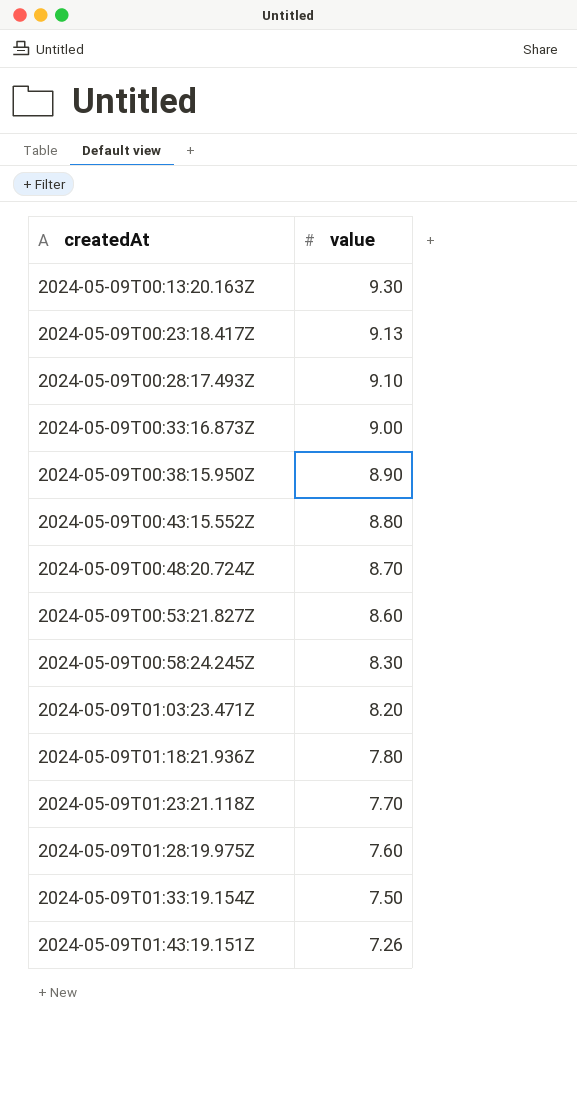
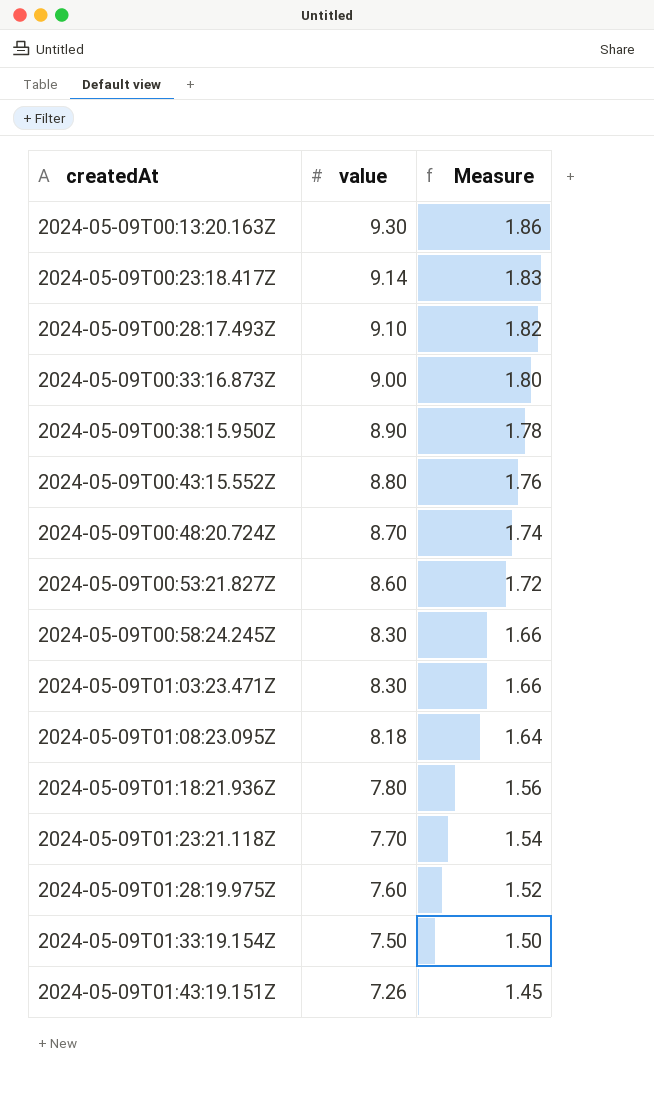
column Measure | formula: none -> [value] * 0.2
2024-05-09T00:23:18.417Z | value: 9.13 -> 9.14
2024-05-09T01:03:23.471Z | value: 8.20 -> 8.30
row 2024-05-09T01:08:23.095Z: none -> 8.18 | 1.64

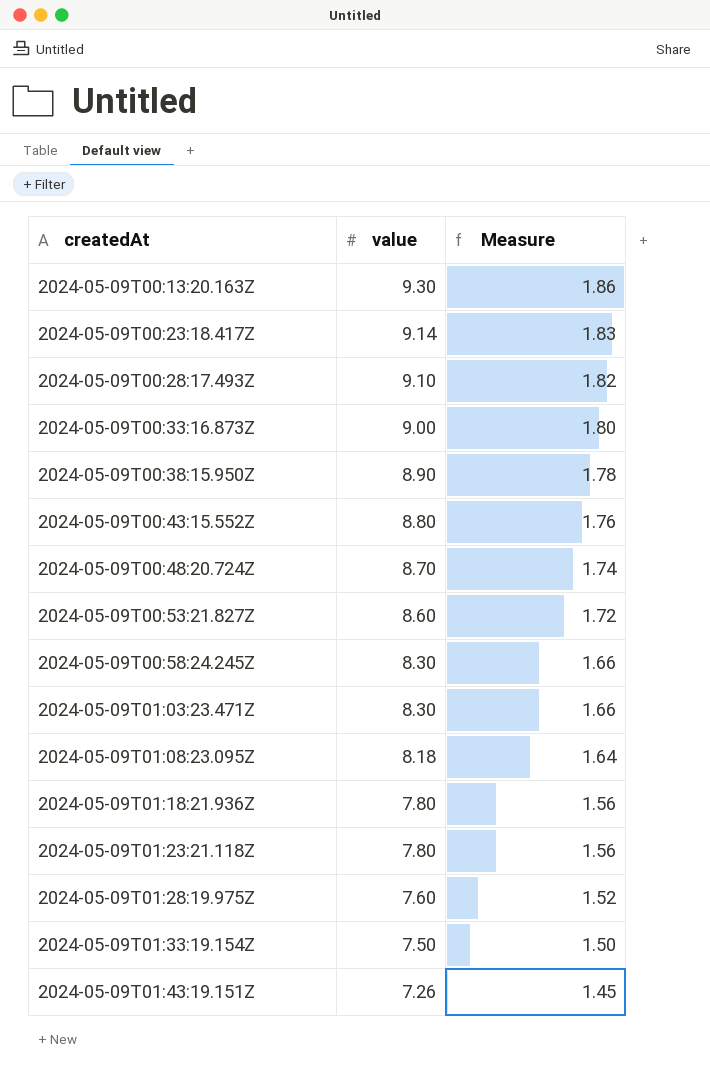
2024-05-09T01:23:21.118Z | value: 7.70 -> 7.80
2024-05-09T01:23:21.118Z | Measure: 1.54 -> 1.56

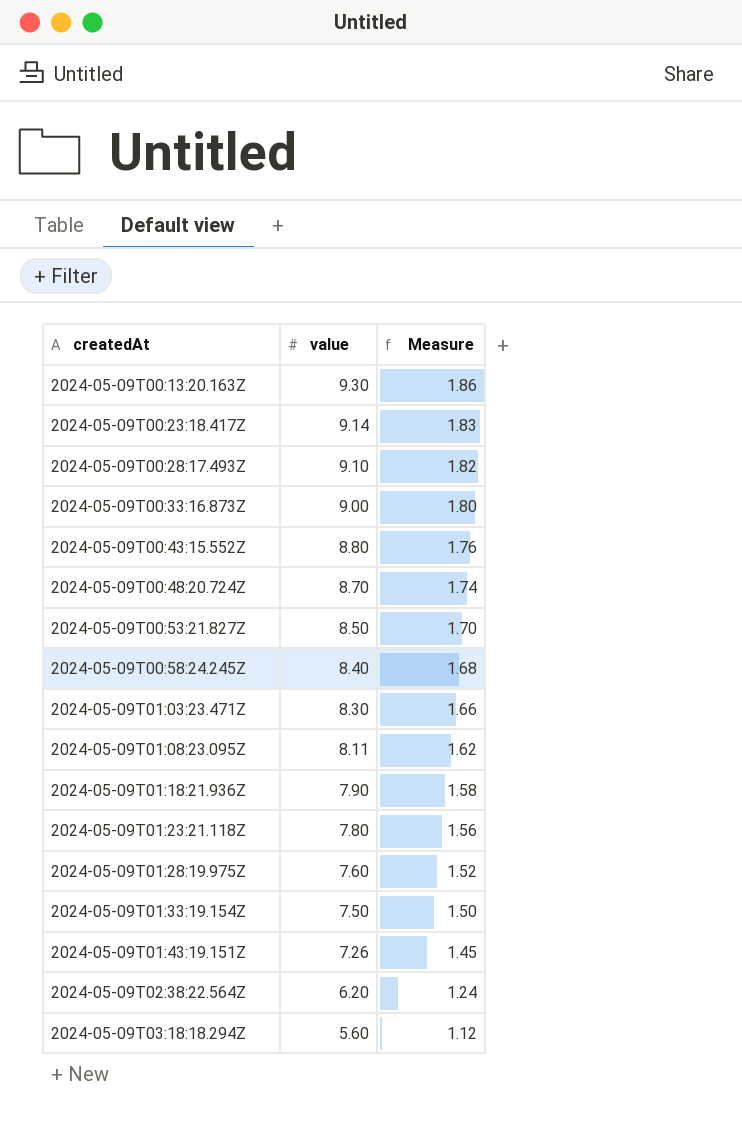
row 2024-05-09T00:38:15.950Z: 8.90 | 1.78 -> none
2024-05-09T00:53:21.827Z | value: 8.60 -> 8.50
2024-05-09T00:53:21.827Z | Measure: 1.72 -> 1.70
2024-05-09T00:58:24.245Z | value: 8.30 -> 8.40
2024-05-09T00:58:24.245Z | Measure: 1.66 -> 1.68
2024-05-09T01:08:23.095Z | value: 8.18 -> 8.11
2024-05-09T01:08:23.095Z | Measure: 1.64 -> 1.62
2024-05-09T01:18:21.936Z | value: 7.80 -> 7.90
2024-05-09T01:18:21.936Z | Measure: 1.56 -> 1.58
row 2024-05-09T02:38:22.564Z: none -> 6.20 | 1.24
row 2024-05-09T03:18:18.294Z: none -> 5.60 | 1.12

